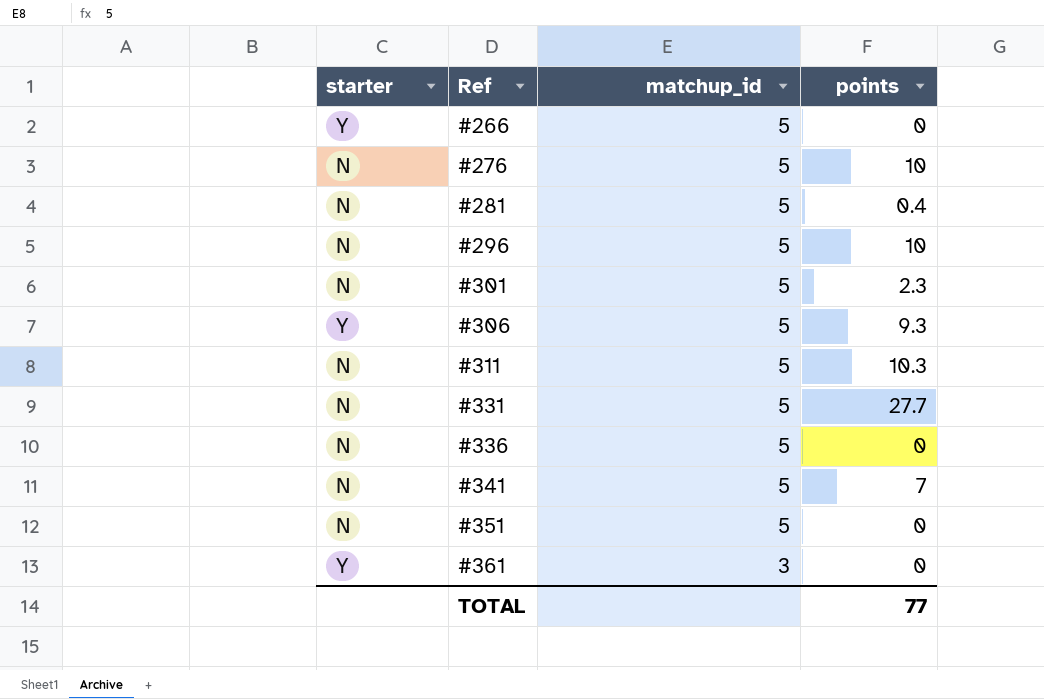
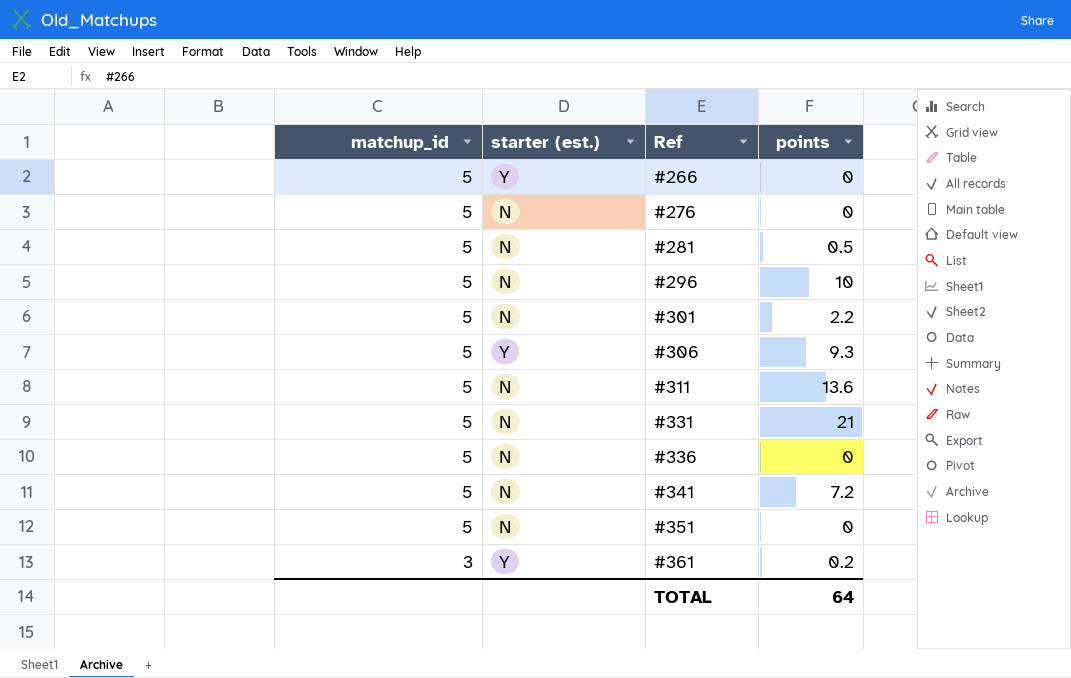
column matchup_id | position: 3 -> 1
column name: starter -> starter (est.)
#276 | points: 10 -> 0
#281 | points: 0.4 -> 0.5
#301 | points: 2.3 -> 2.2
#311 | points: 10.3 -> 13.6
#331 | points: 27.7 -> 21
#341 | points: 7 -> 7.2
#361 | points: 0 -> 0.2
TOTAL | points: 77 -> 64

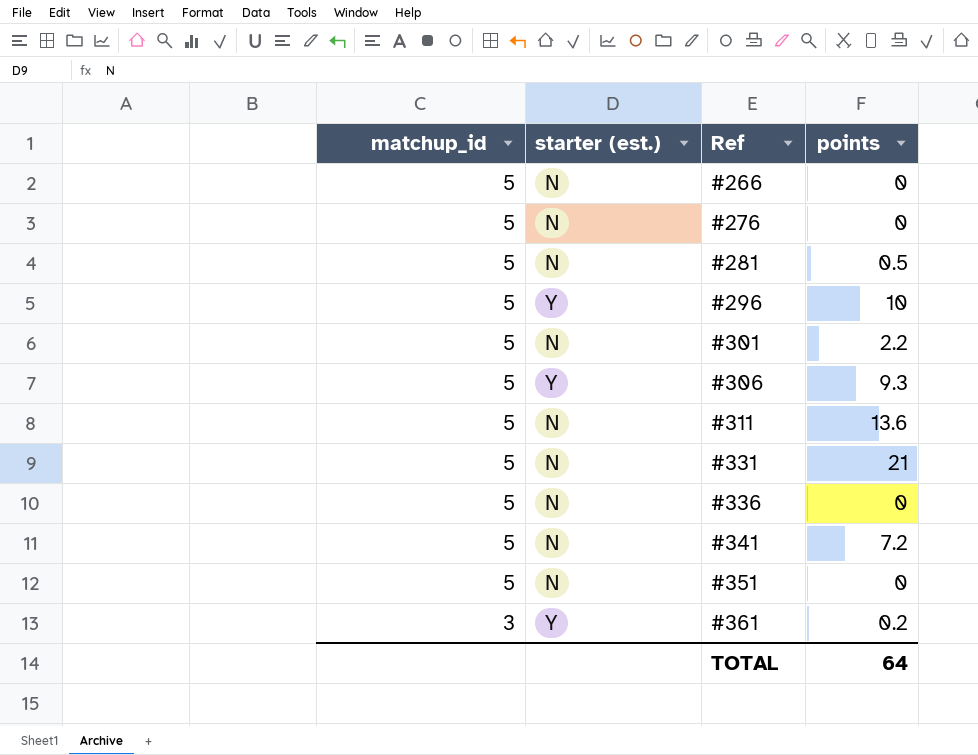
#266 | starter (est.): Y -> N
#296 | starter (est.): N -> Y

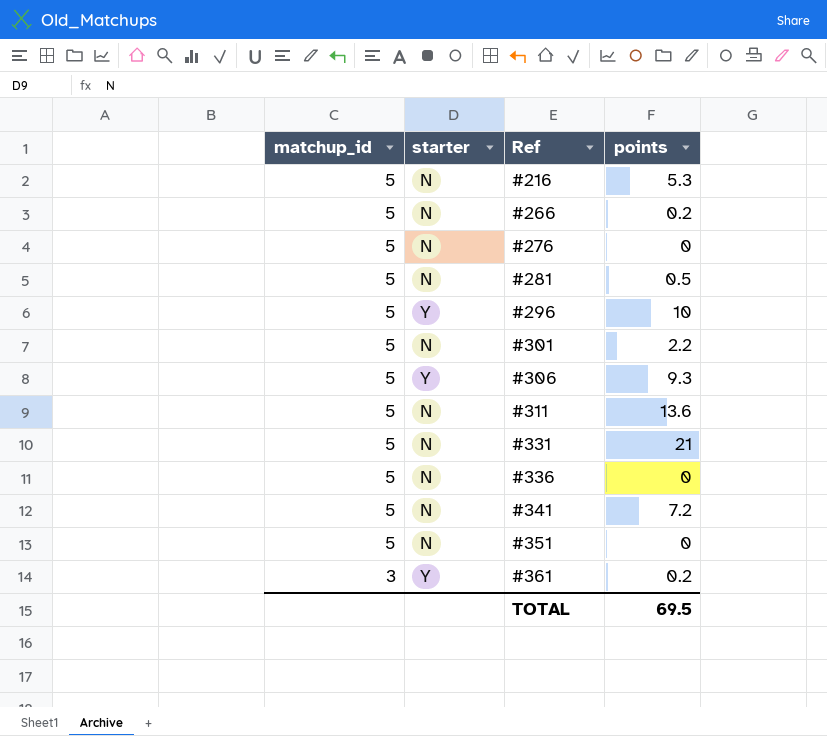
column name: starter (est.) -> starter
row #216: none -> 5 | N | 5.3
#266 | points: 0 -> 0.2
TOTAL | points: 64 -> 69.5

